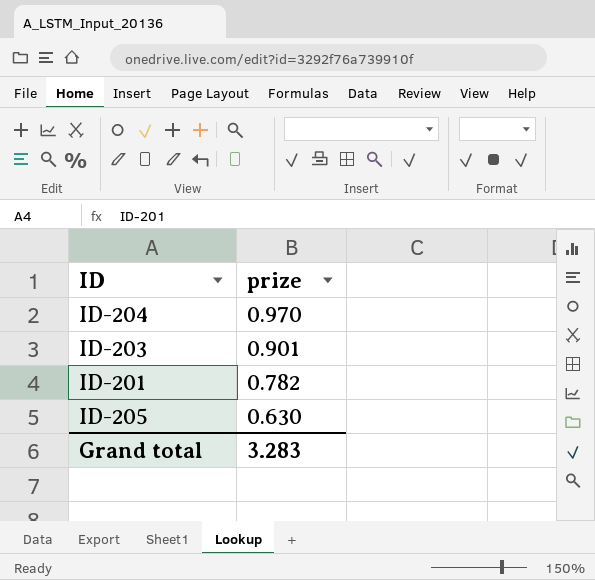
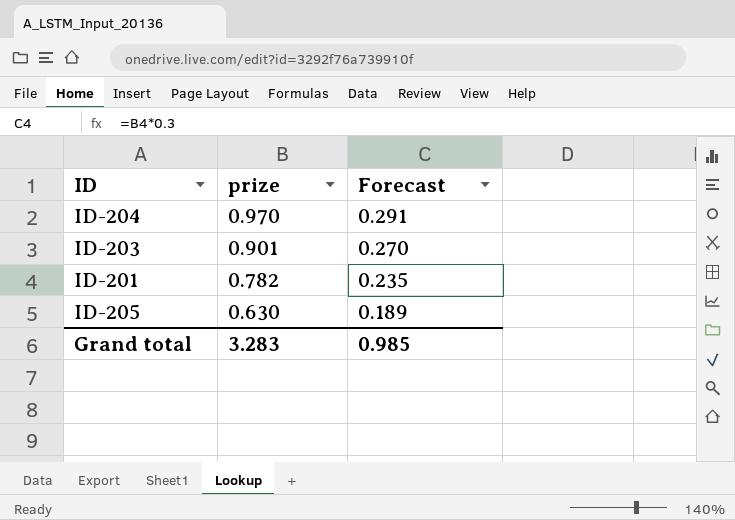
column Forecast | formula: none -> [prize] * 0.3

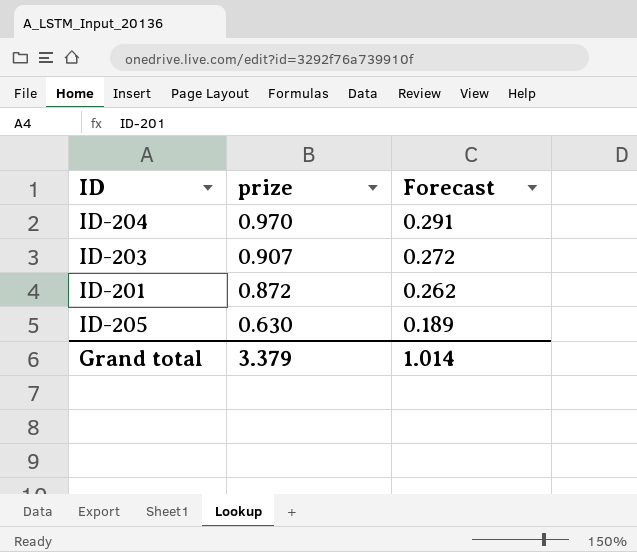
ID-203 | prize: 0.901 -> 0.907
ID-203 | Forecast: 0.270 -> 0.272
ID-201 | prize: 0.782 -> 0.872
ID-201 | Forecast: 0.235 -> 0.262
Grand total | prize: 3.283 -> 3.379
Grand total | Forecast: 0.985 -> 1.014

